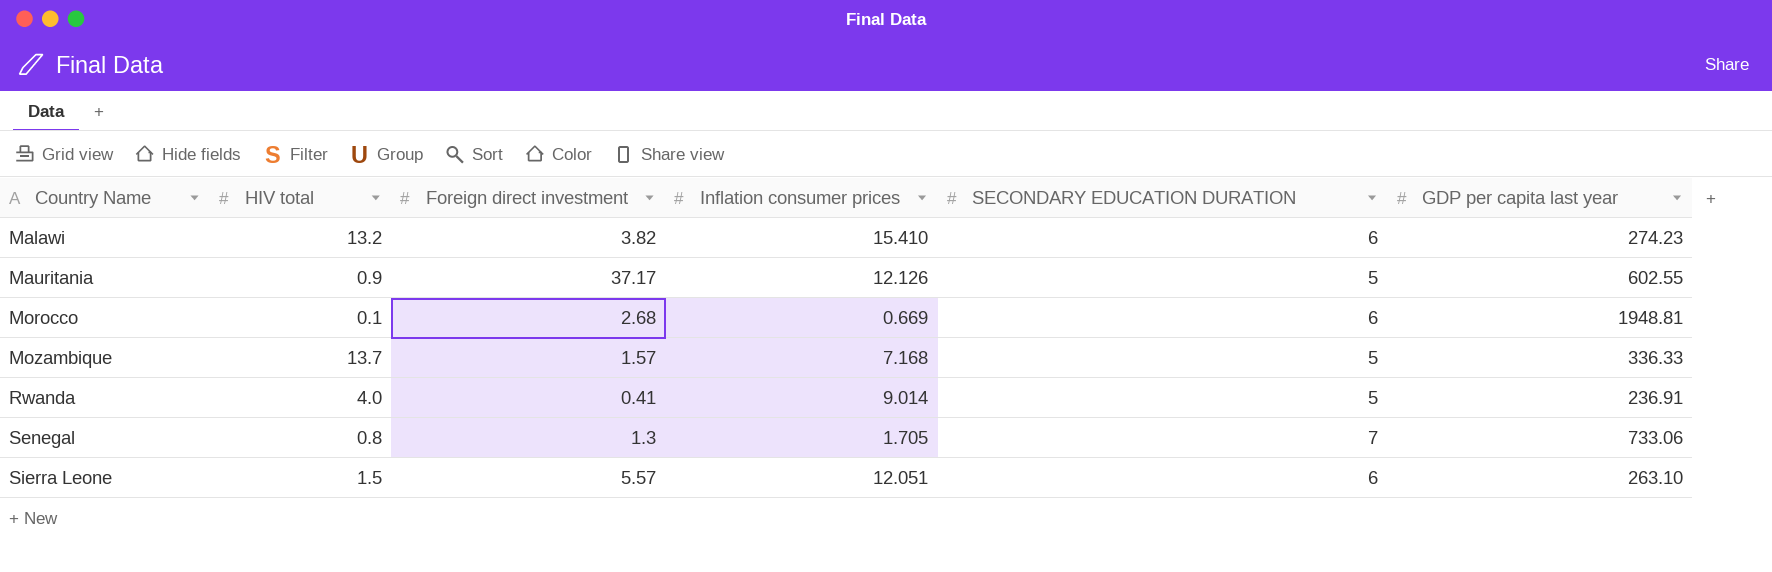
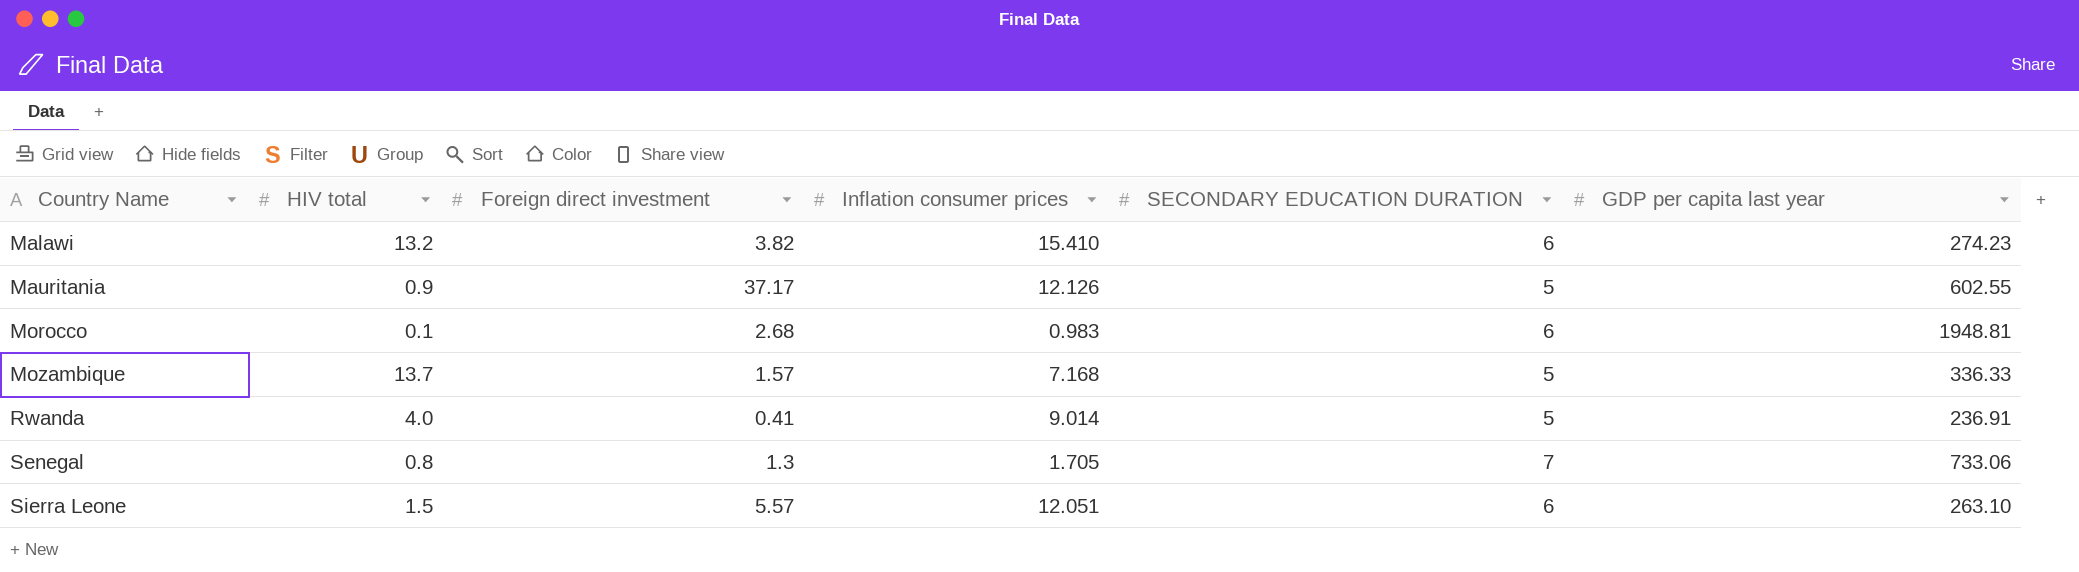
Morocco | Inflation consumer prices: 0.669 -> 0.983

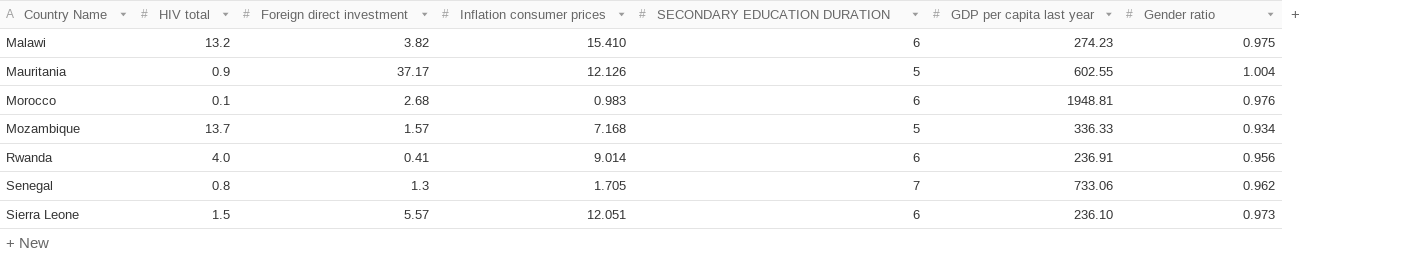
column Gender ratio | position: none -> 7
Rwanda | SECONDARY EDUCATION DURATION: 5 -> 6
Sierra Leone | GDP per capita last year: 263.10 -> 236.10

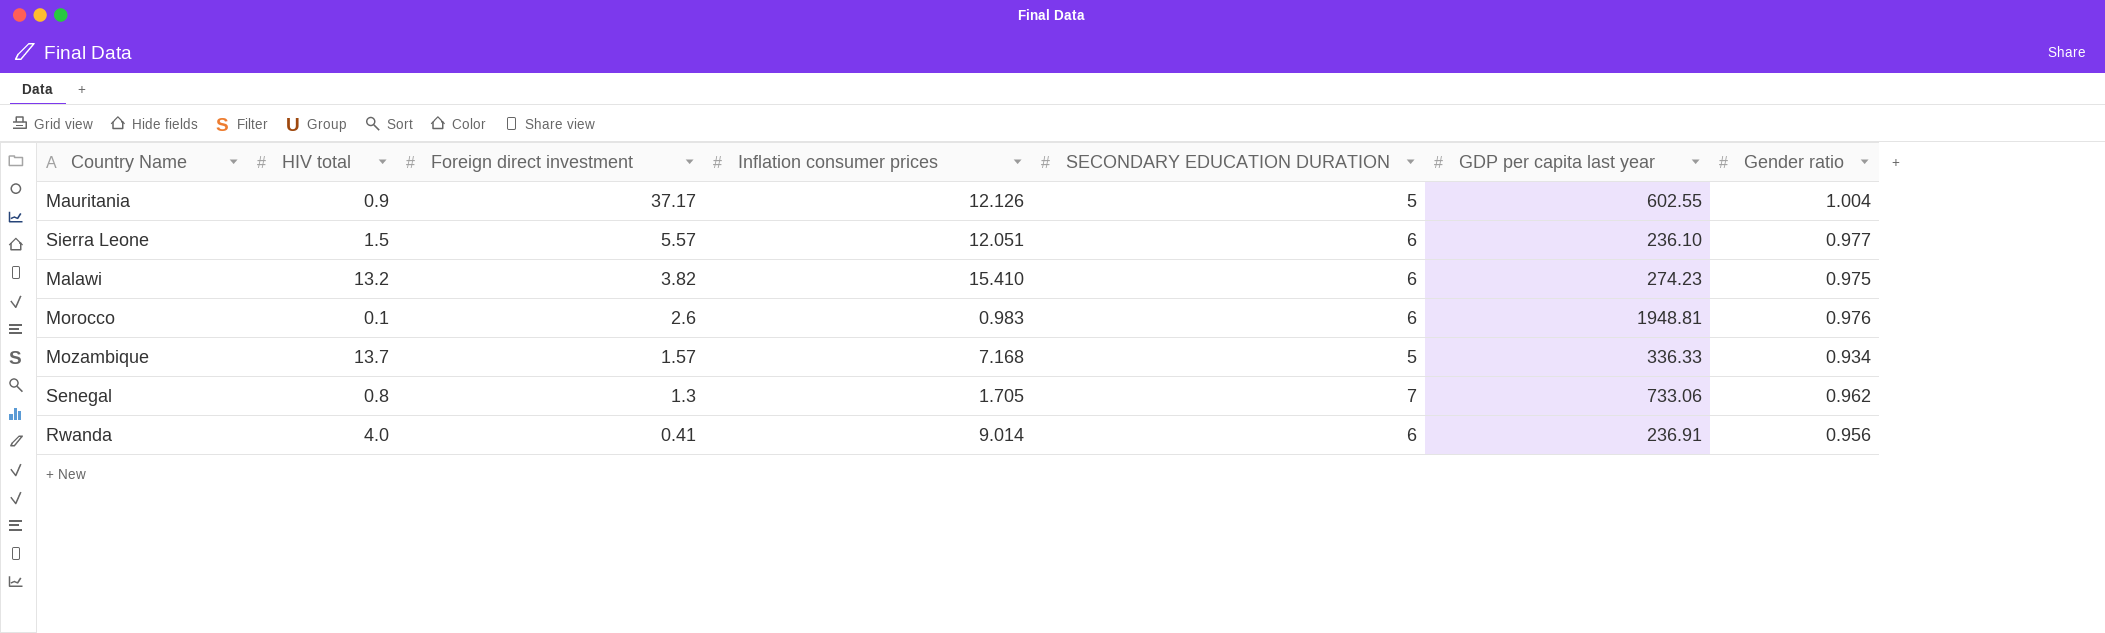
row order: Country Name ascending -> Foreign direct investment descending
Sierra Leone | Gender ratio: 0.973 -> 0.977
Morocco | Foreign direct investment: 2.68 -> 2.6

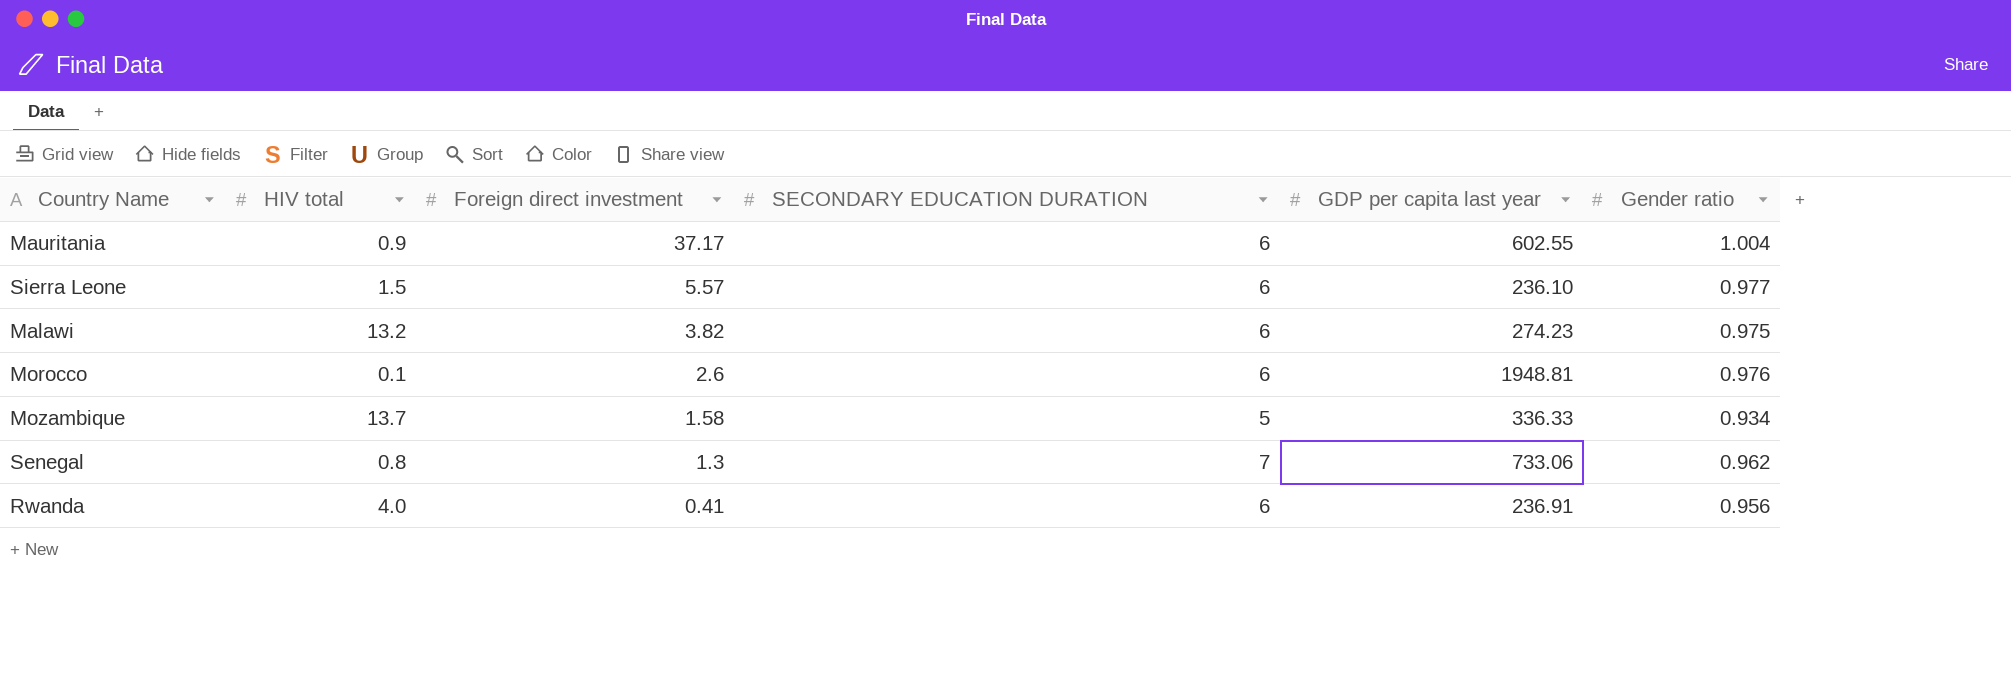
column Inflation consumer prices | position: 4 -> none
Mauritania | SECONDARY EDUCATION DURATION: 5 -> 6
Mozambique | Foreign direct investment: 1.57 -> 1.58

